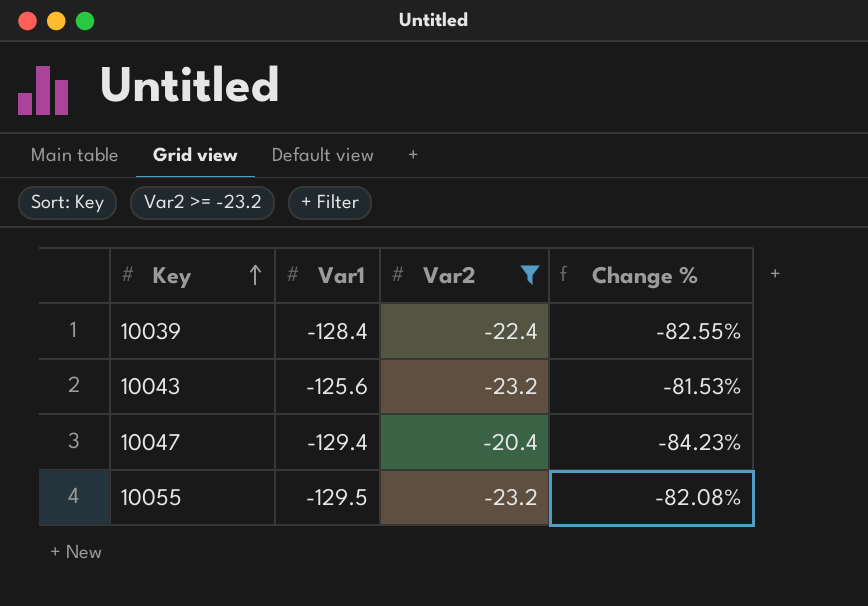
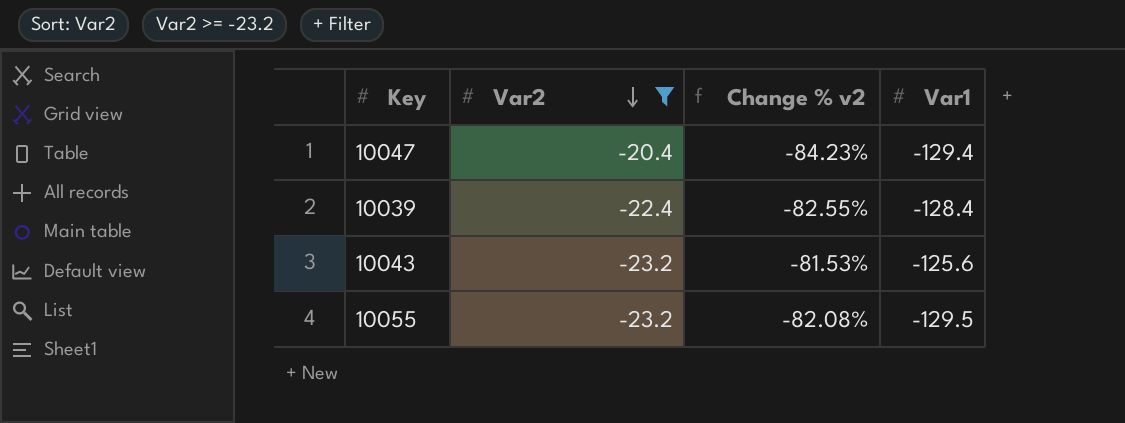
row order: Key ascending -> Var2 descending
column name: Change % -> Change % v2
column Var1 | position: 2 -> 4

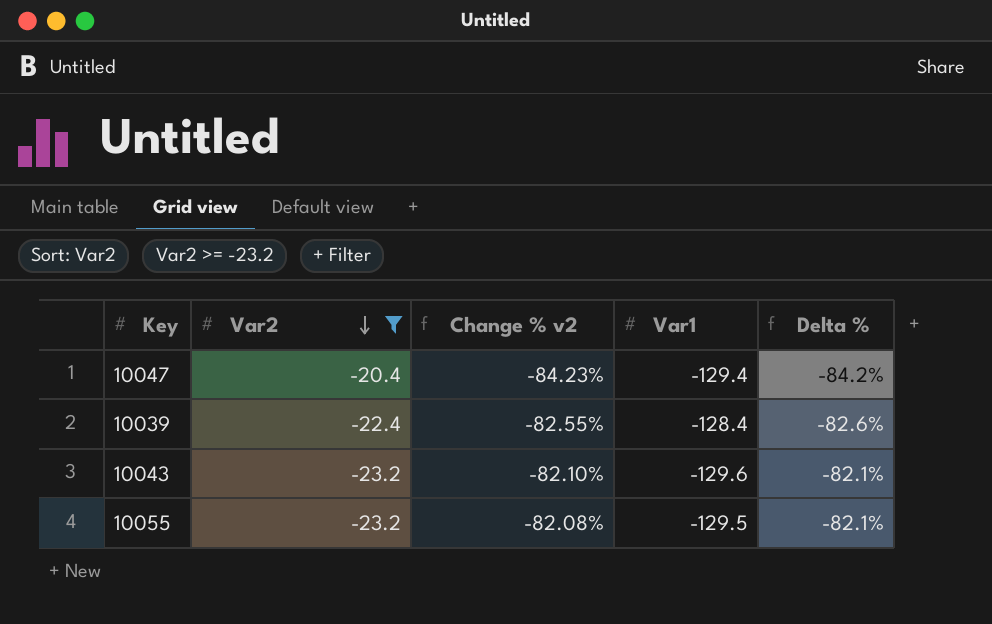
column Delta % | formula: none -> ([Var2] - [Var1]) / [Var1]
10043 | Change % v2: -81.53% -> -82.10%
10043 | Var1: -125.6 -> -129.6

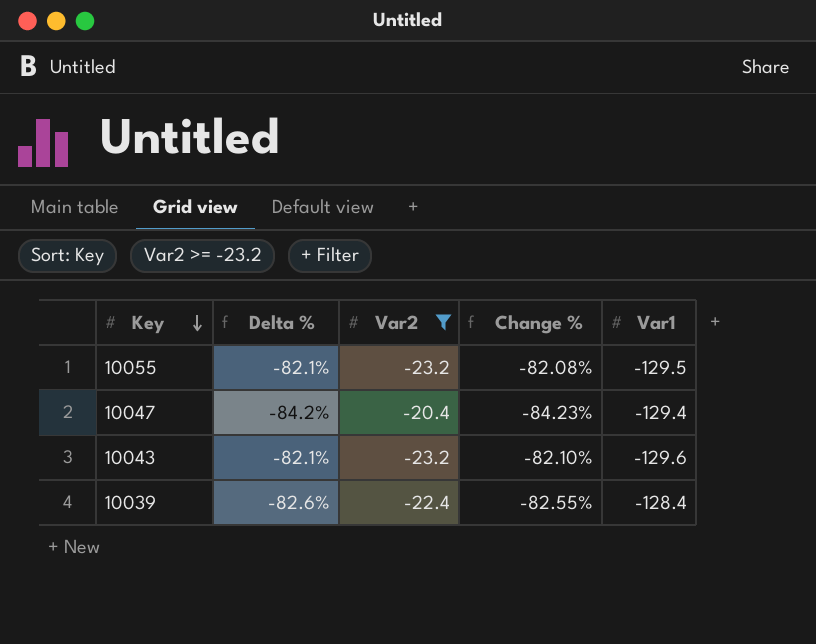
row order: Var2 descending -> Key descending
column Delta % | position: 5 -> 2
column name: Change % v2 -> Change %

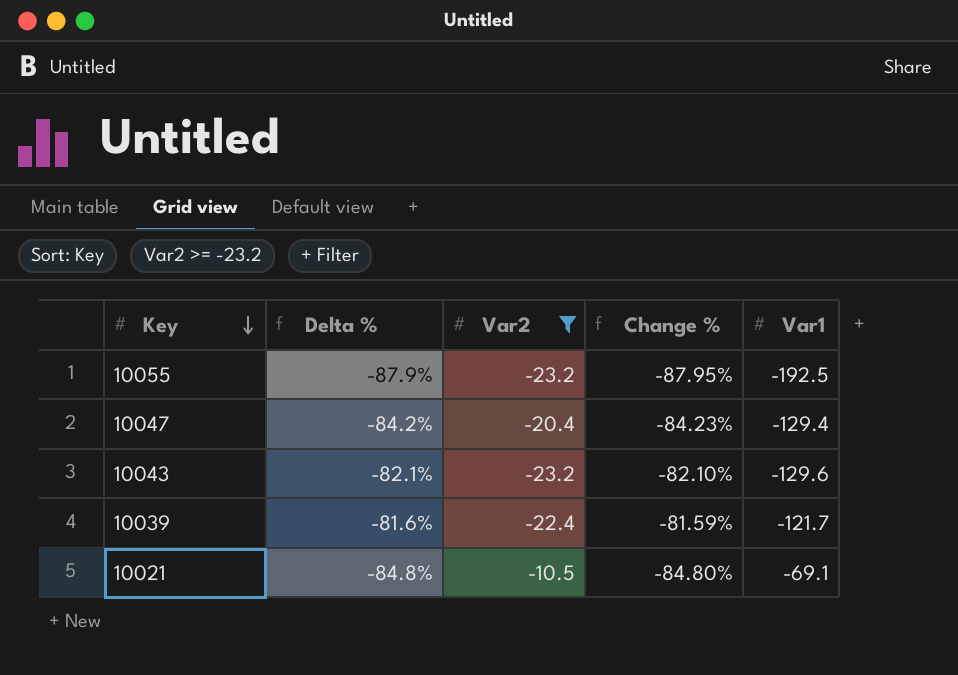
10055 | Delta %: -82.1% -> -87.9%
10055 | Change %: -82.08% -> -87.95%
10055 | Var1: -129.5 -> -192.5
10039 | Delta %: -82.6% -> -81.6%
10039 | Change %: -82.55% -> -81.59%
10039 | Var1: -128.4 -> -121.7
row 10021: none -> -84.8% | -10.5 | -84.80% | -69.1

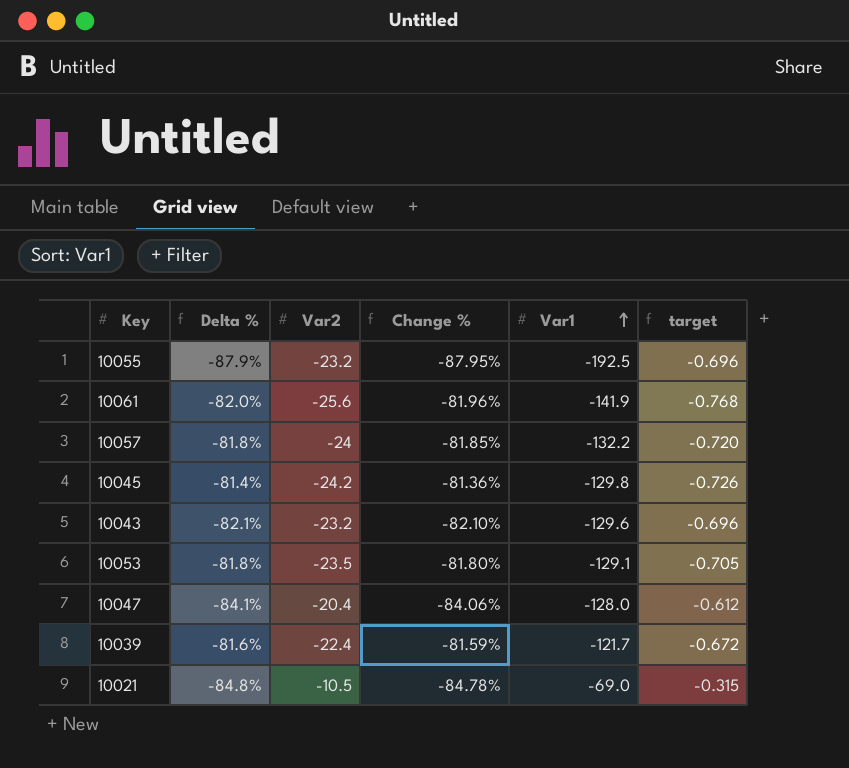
filter: Var2 >= -23.2 -> none
row order: Key descending -> Var1 ascending
column target | formula: none -> [Var2] * 0.03
10047 | Delta %: -84.2% -> -84.1%
10047 | Change %: -84.23% -> -84.06%
10047 | Var1: -129.4 -> -128.0
10021 | Change %: -84.80% -> -84.78%
10021 | Var1: -69.1 -> -69.0

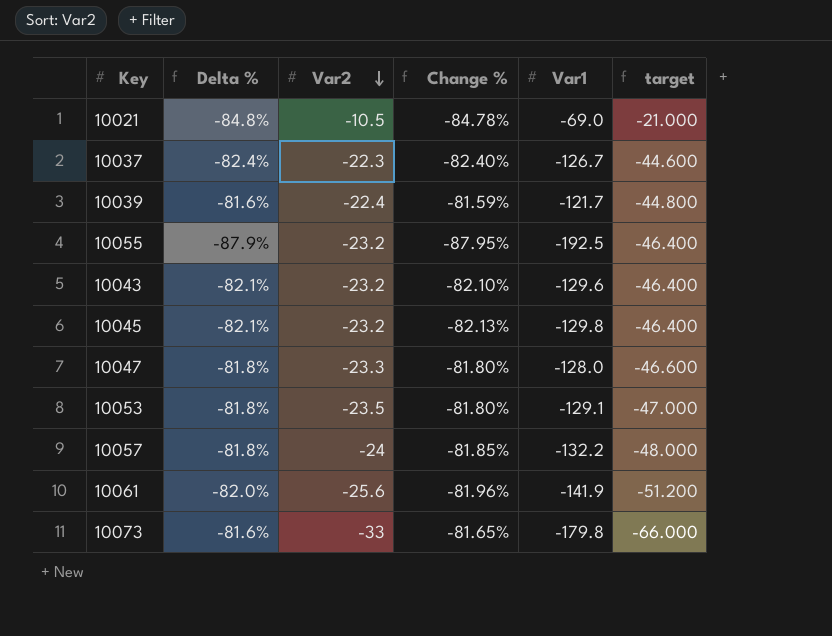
row order: Var1 ascending -> Var2 descending
column target | formula: [Var2] * 0.03 -> [Var2] * 2
row 10037: none -> -82.4% | -22.3 | -82.40% | -126.7 | -44.600
10045 | Delta %: -81.4% -> -82.1%
10045 | Var2: -24.2 -> -23.2
10045 | Change %: -81.36% -> -82.13%
10047 | Delta %: -84.1% -> -81.8%
10047 | Var2: -20.4 -> -23.3
10047 | Change %: -84.06% -> -81.80%
row 10073: none -> -81.6% | -33 | -81.65% | -179.8 | -66.000

